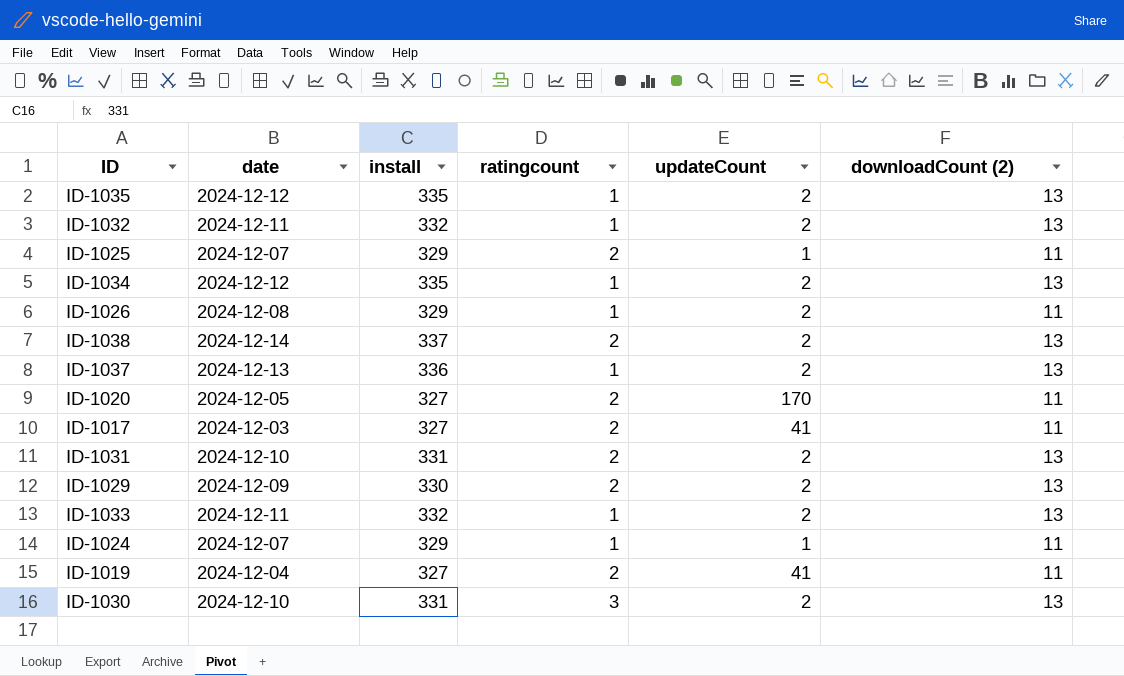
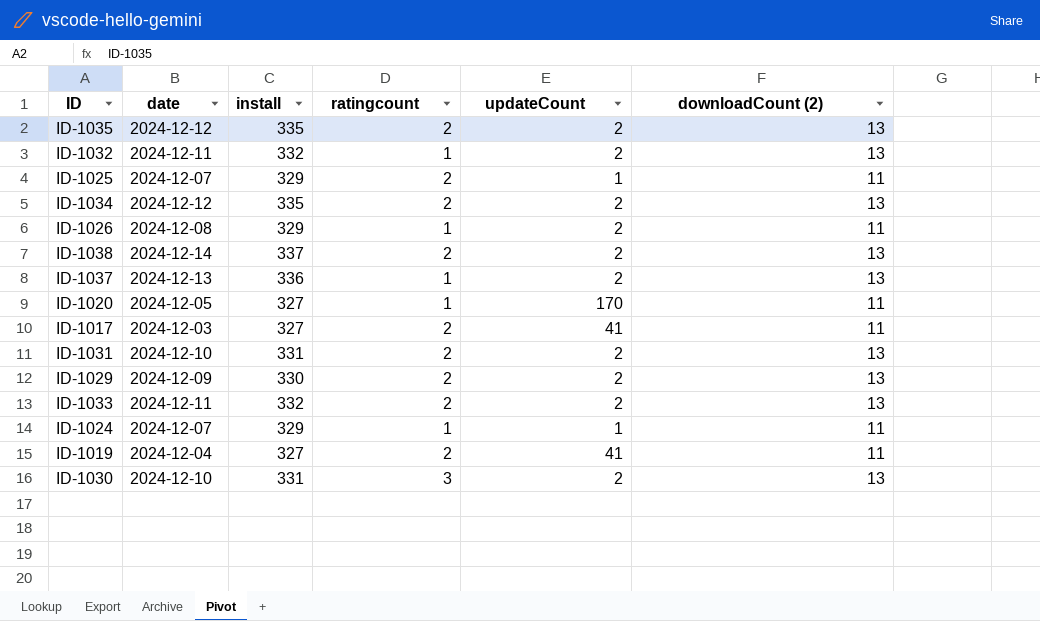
ID-1035 | ratingcount: 1 -> 2
ID-1034 | ratingcount: 1 -> 2
ID-1020 | ratingcount: 2 -> 1
ID-1033 | ratingcount: 1 -> 2

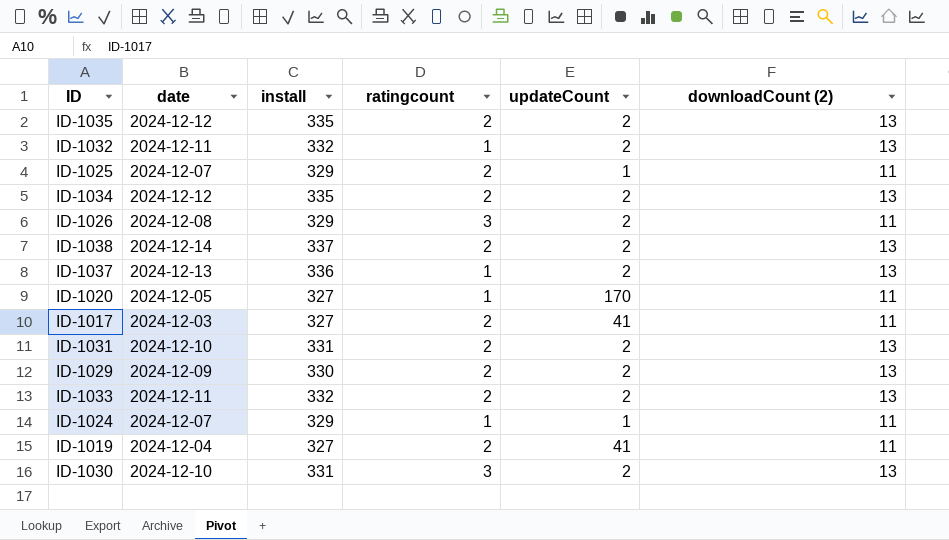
ID-1026 | ratingcount: 1 -> 3

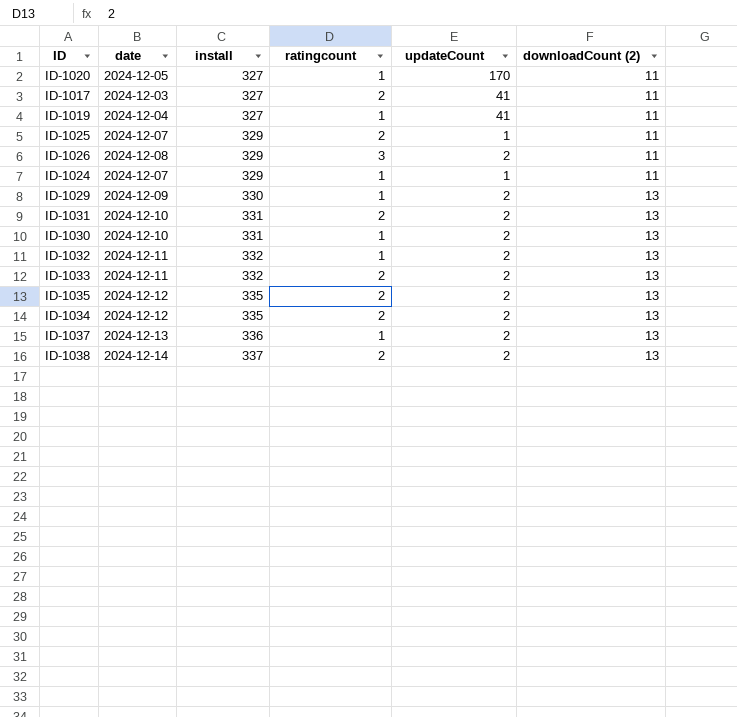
row order: none -> install ascending
ID-1019 | ratingcount: 2 -> 1
ID-1029 | ratingcount: 2 -> 1
ID-1030 | ratingcount: 3 -> 1

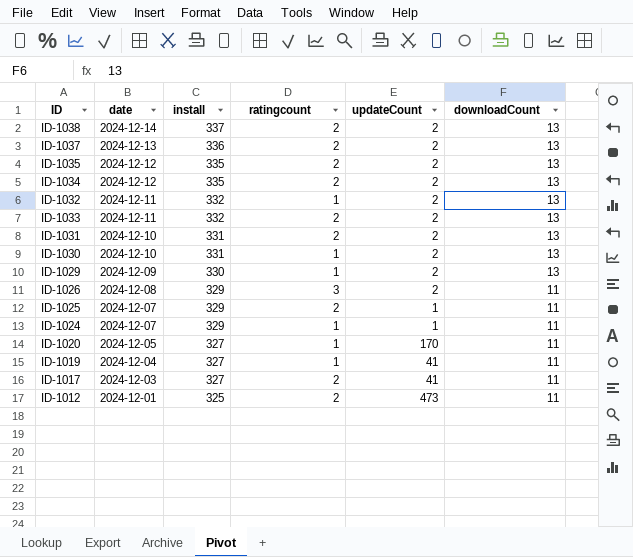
row order: install ascending -> date descending
column name: downloadCount (2) -> downloadCount
ID-1037 | ratingcount: 1 -> 2
row ID-1012: none -> 2024-12-01 | 325 | 2 | 473 | 11

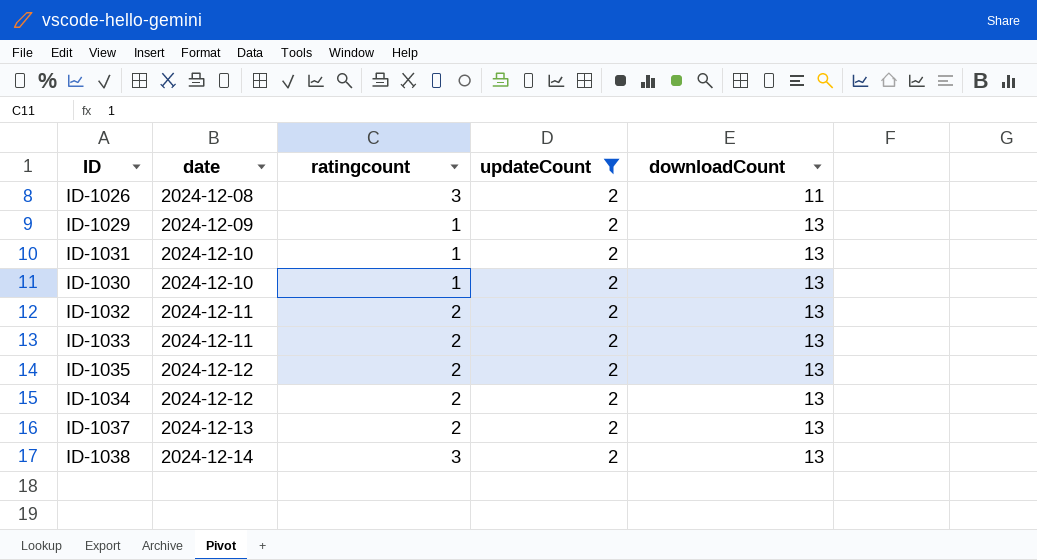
filter: none -> updateCount = 2
row order: date descending -> date ascending
column install | position: 3 -> none
ID-1031 | ratingcount: 2 -> 1
ID-1032 | ratingcount: 1 -> 2
ID-1038 | ratingcount: 2 -> 3

